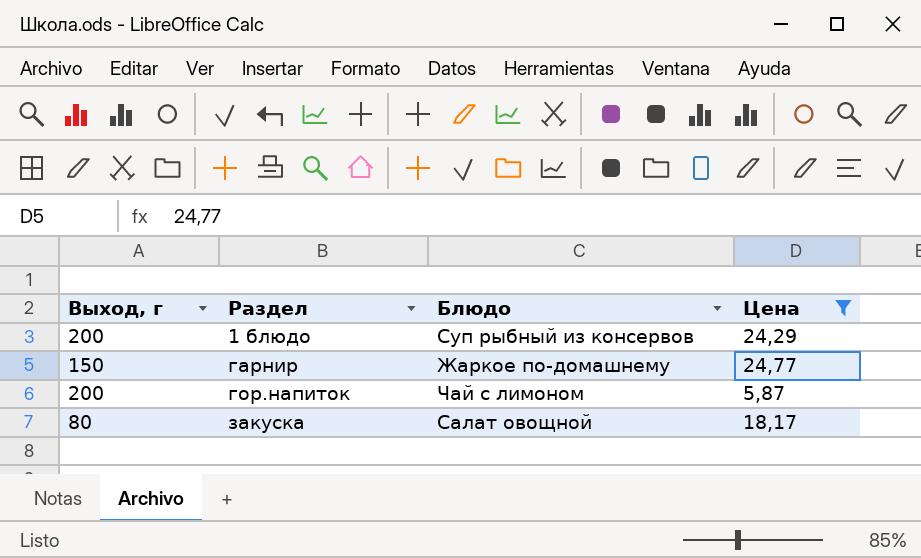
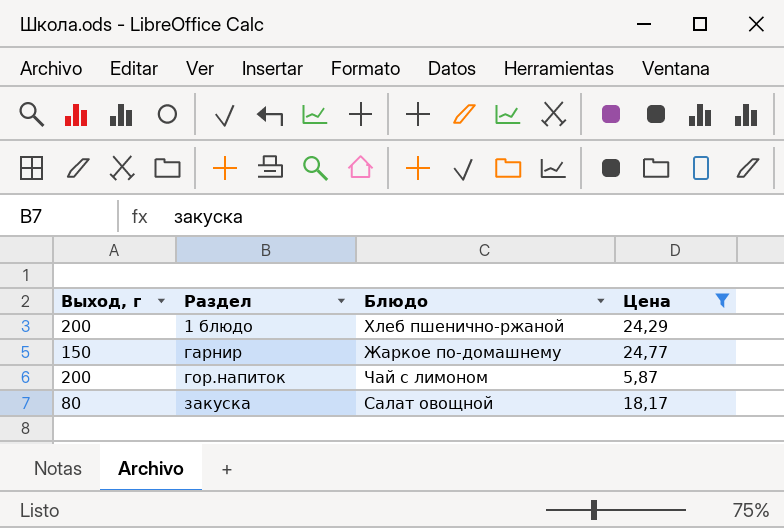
1 блюдо | Блюдо: Суп рыбный из консервов -> Хлеб пшенично-ржаной

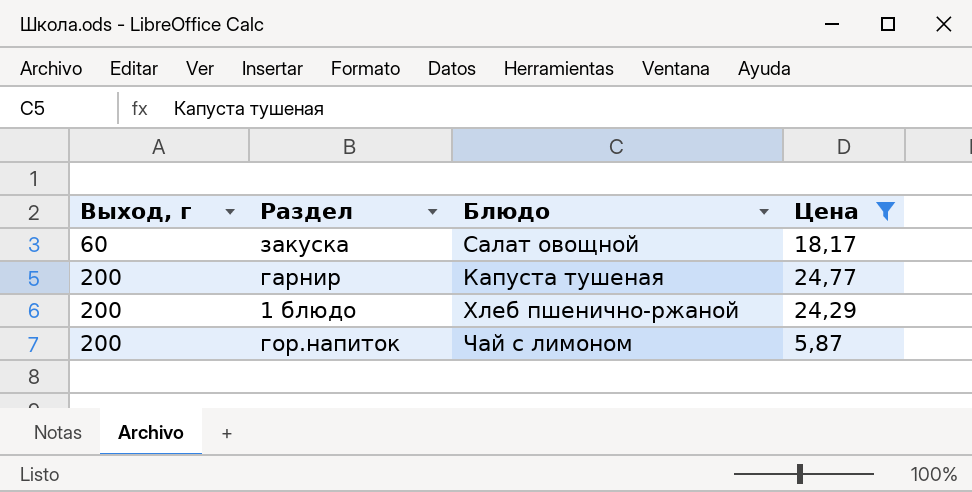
row order: Раздел ascending -> Выход, г ascending
закуска | Выход, г: 80 -> 60
гарнир | Выход, г: 150 -> 200
гарнир | Блюдо: Жаркое по-домашнему -> Капуста тушеная

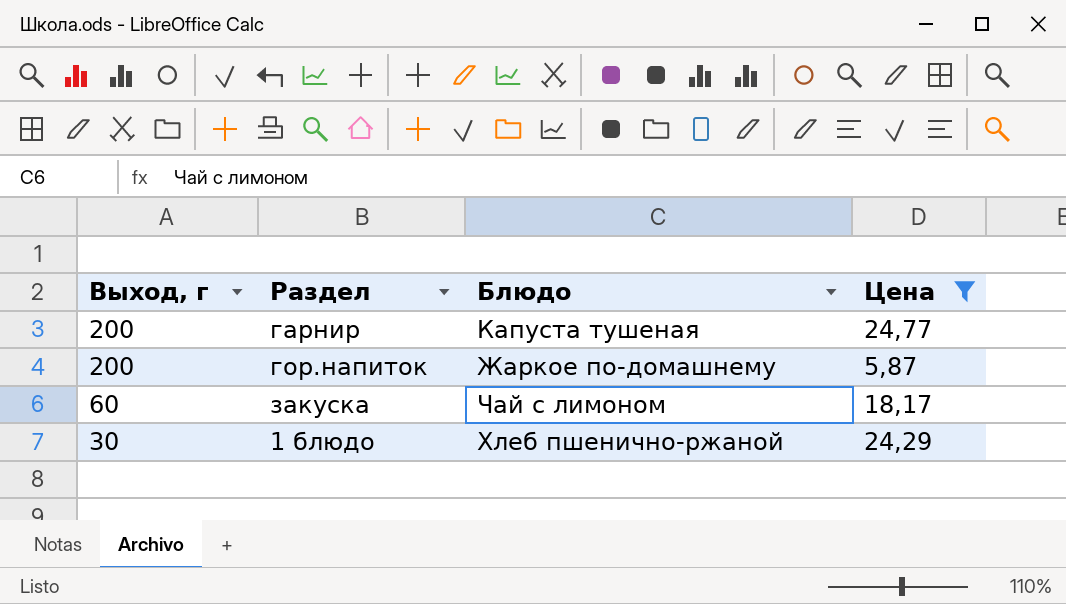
row order: Выход, г ascending -> Выход, г descending
гор.напиток | Блюдо: Чай с лимоном -> Жаркое по-домашнему
закуска | Блюдо: Салат овощной -> Чай с лимоном
1 блюдо | Выход, г: 200 -> 30

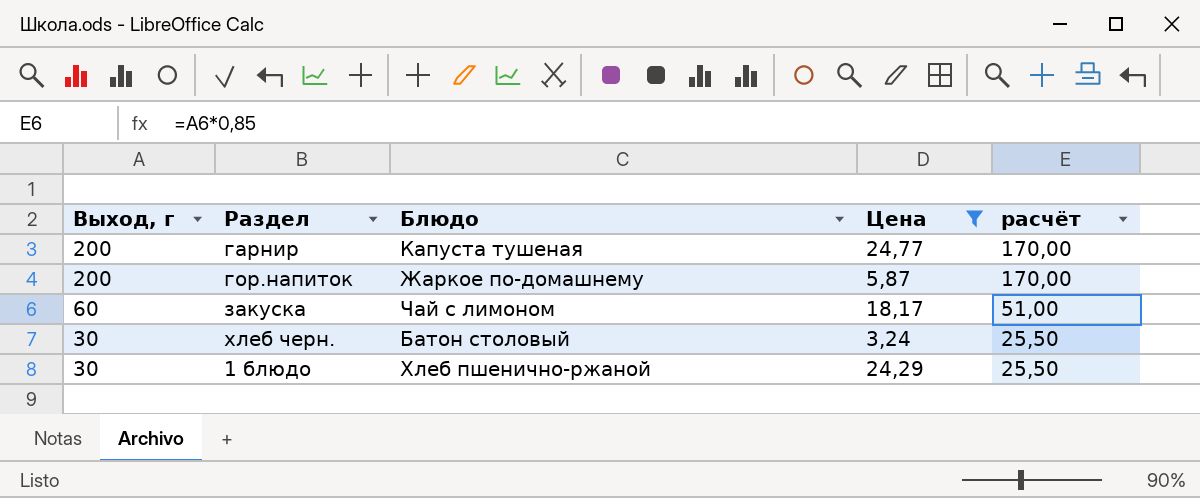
column расчёт | formula: none -> [Выход, г] * 0,85
row хлеб черн.: none -> 30 | Батон столовый | 3,24 | 25,50

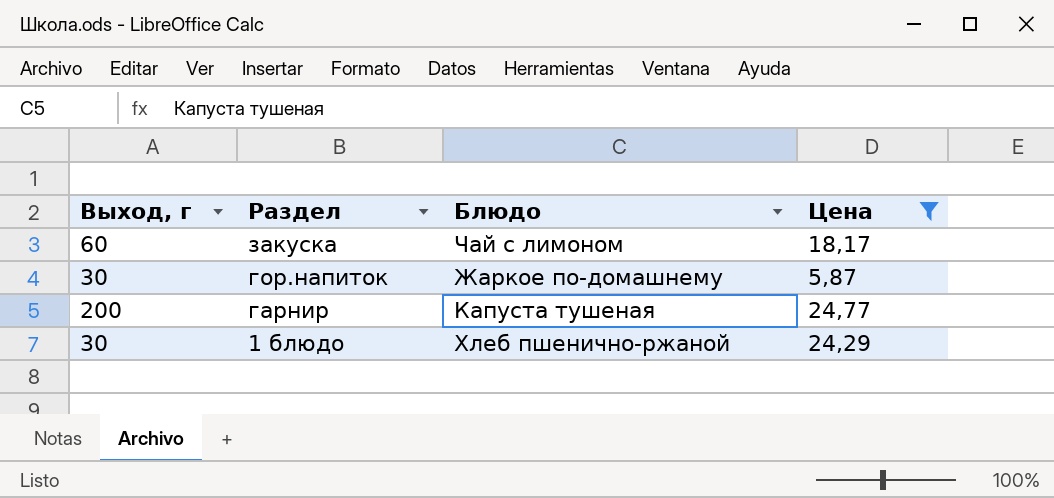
row order: Выход, г descending -> Раздел descending
column расчёт | formula: [Выход, г] * 0,85 -> none
row хлеб черн.: 30 | Батон столовый | 3,24 | 25,50 -> none
гор.напиток | Выход, г: 200 -> 30

